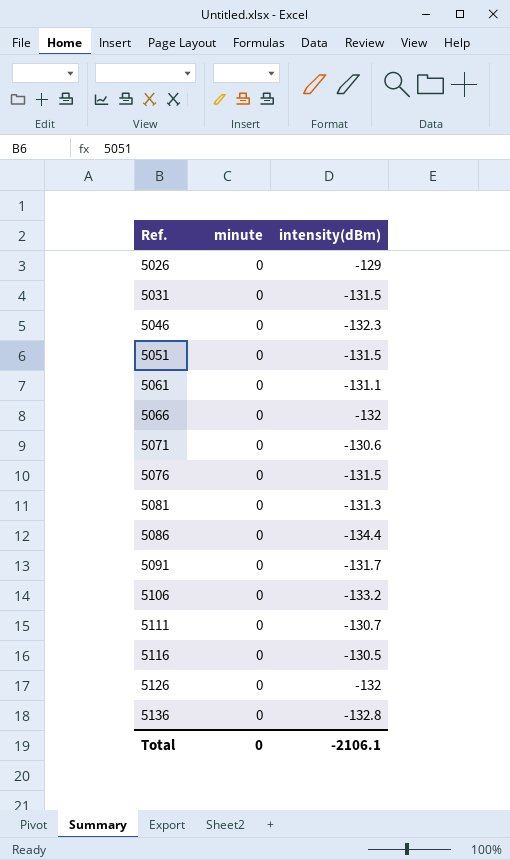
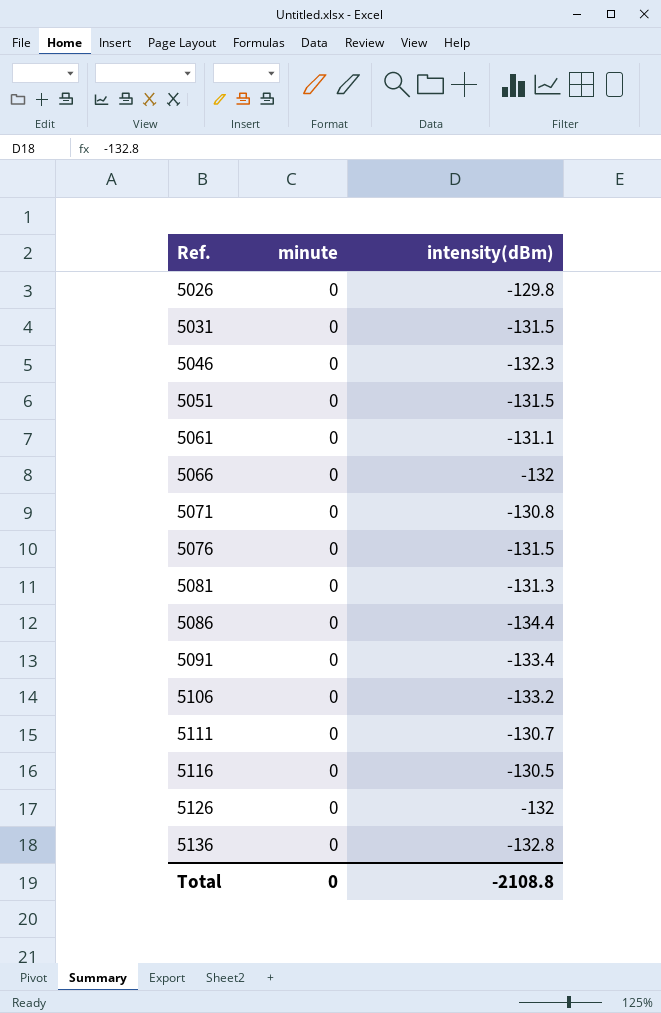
5026 | intensity(dBm): -129 -> -129.8
5071 | intensity(dBm): -130.6 -> -130.8
5091 | intensity(dBm): -131.7 -> -133.4
Total | intensity(dBm): -2106.1 -> -2108.8

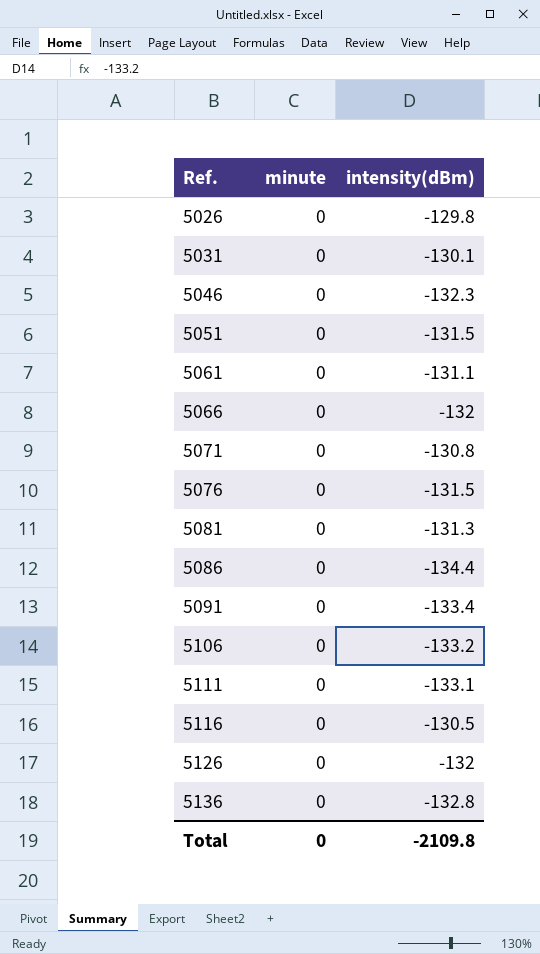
5031 | intensity(dBm): -131.5 -> -130.1
5111 | intensity(dBm): -130.7 -> -133.1
Total | intensity(dBm): -2108.8 -> -2109.8

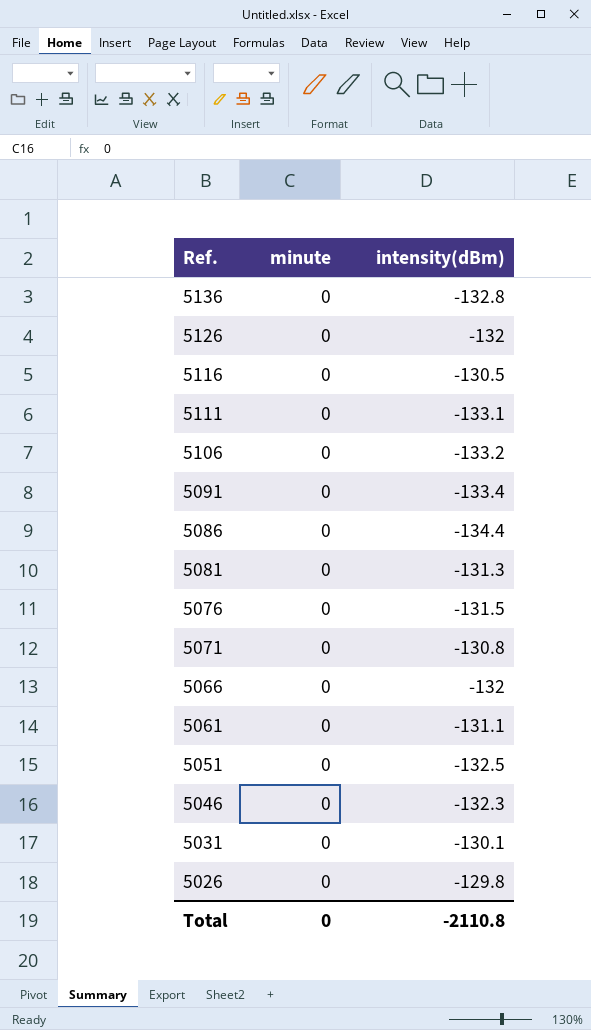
row order: Ref. ascending -> Ref. descending
5051 | intensity(dBm): -131.5 -> -132.5
Total | intensity(dBm): -2109.8 -> -2110.8

